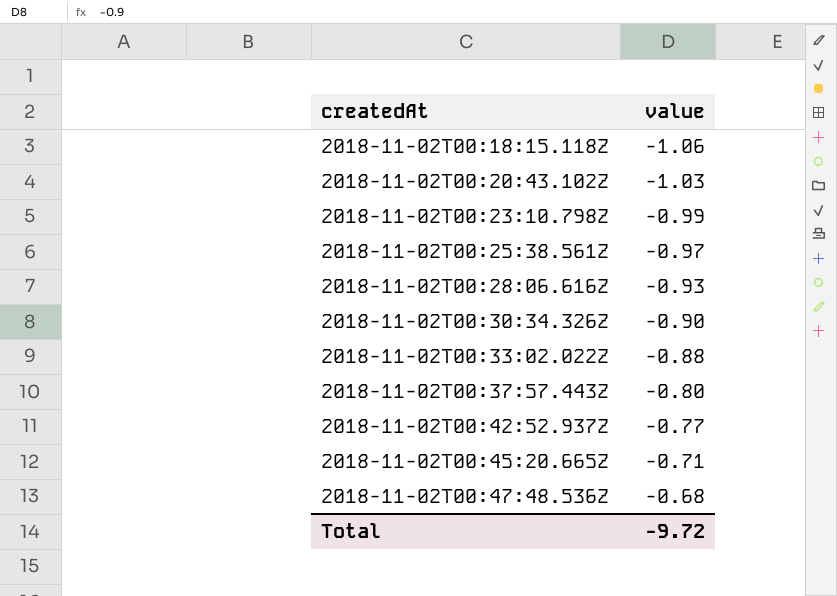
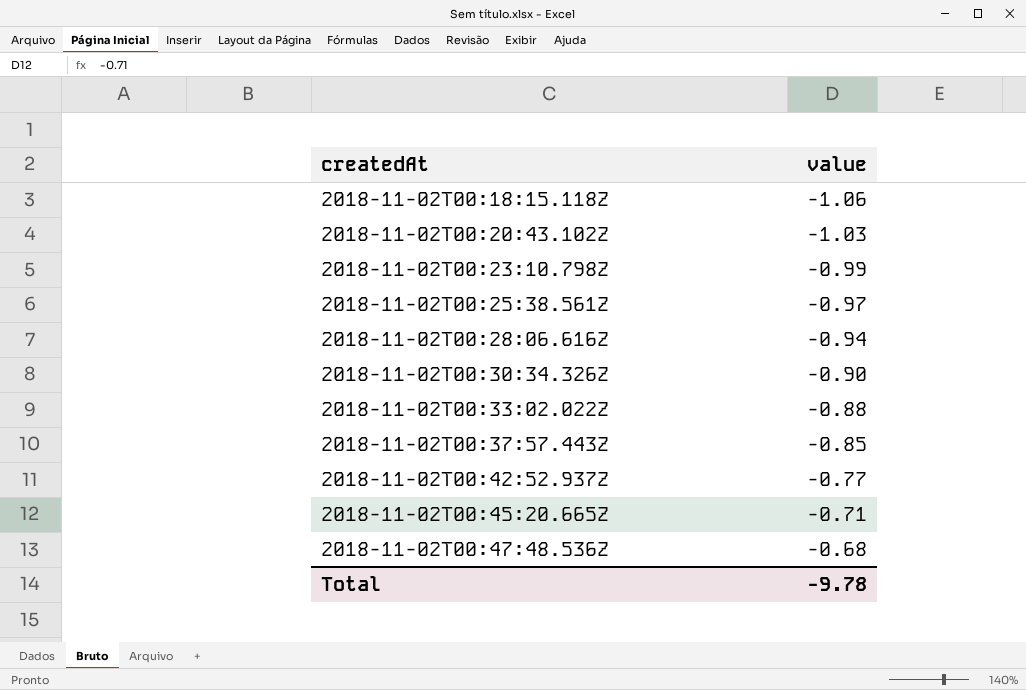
2018-11-02T00:28:06.616Z | value: -0.93 -> -0.94
2018-11-02T00:37:57.443Z | value: -0.80 -> -0.85
Total | value: -9.72 -> -9.78

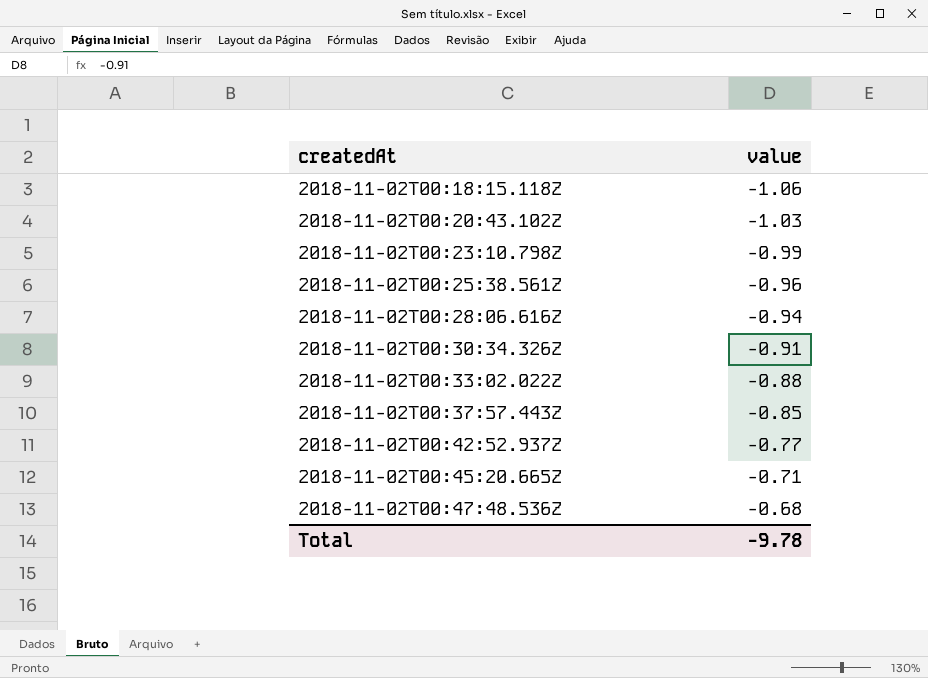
2018-11-02T00:25:38.561Z | value: -0.97 -> -0.96
2018-11-02T00:30:34.326Z | value: -0.90 -> -0.91

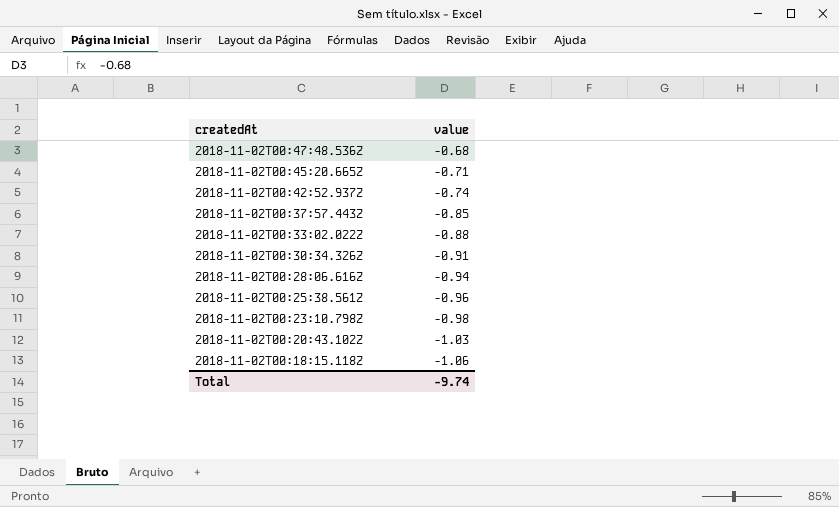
row order: createdAt ascending -> createdAt descending
2018-11-02T00:42:52.937Z | value: -0.77 -> -0.74
2018-11-02T00:23:10.798Z | value: -0.99 -> -0.98
Total | value: -9.78 -> -9.74

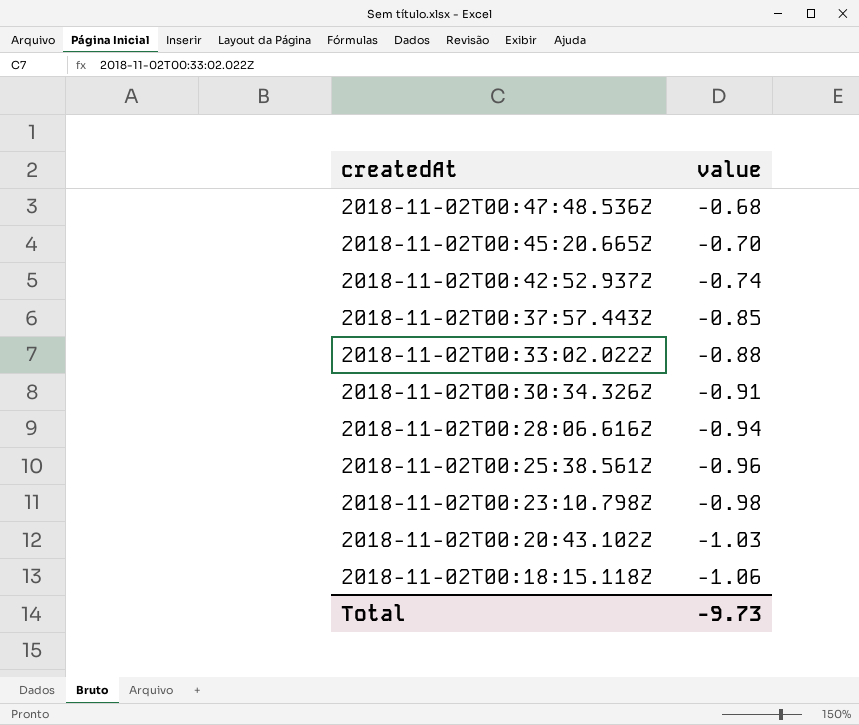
2018-11-02T00:45:20.665Z | value: -0.71 -> -0.70
Total | value: -9.74 -> -9.73

